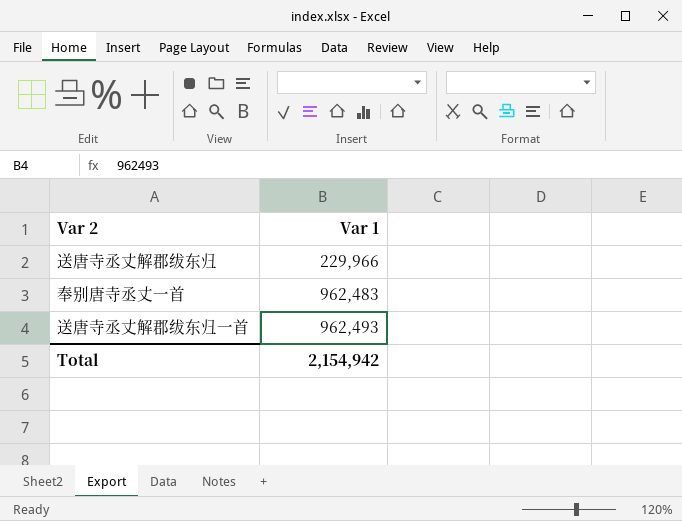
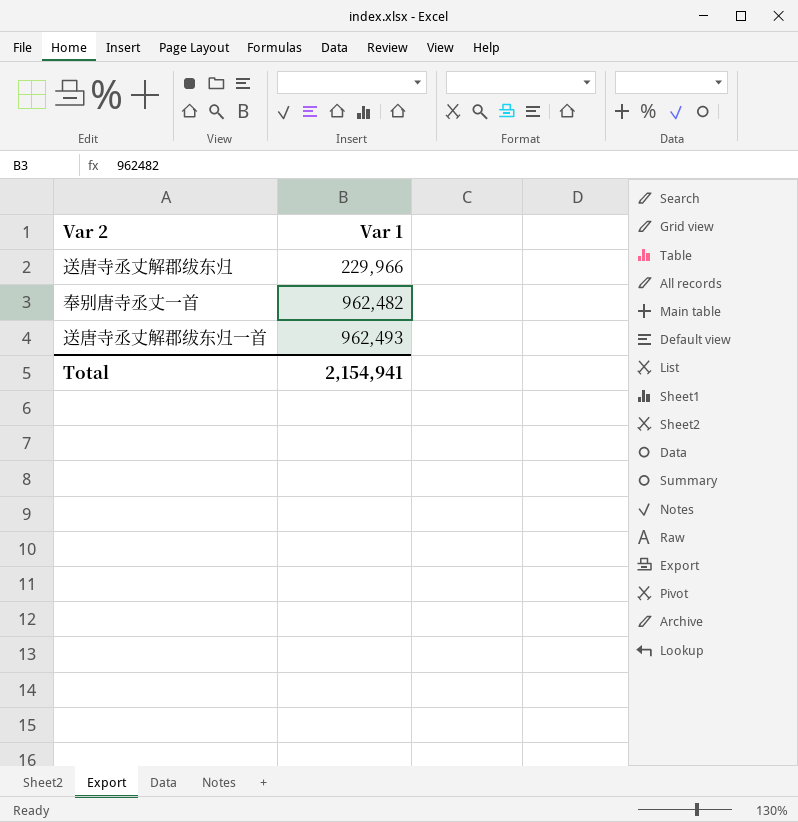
奉别唐寺丞丈一首 | Var 1: 962,483 -> 962,482
Total | Var 1: 2,154,942 -> 2,154,941

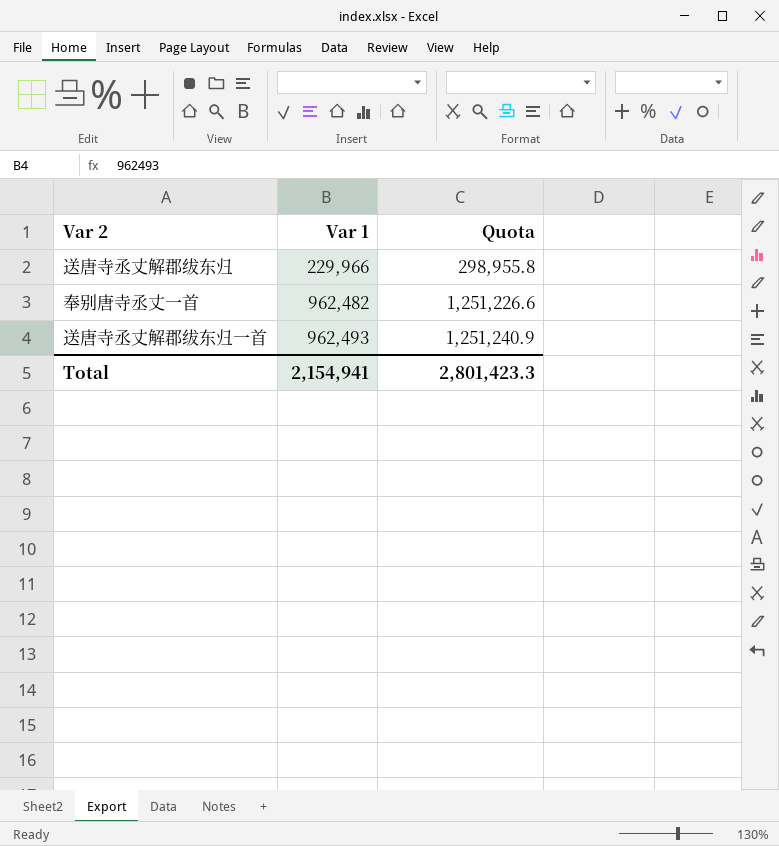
column Quota | formula: none -> [Var 1] * 1.3

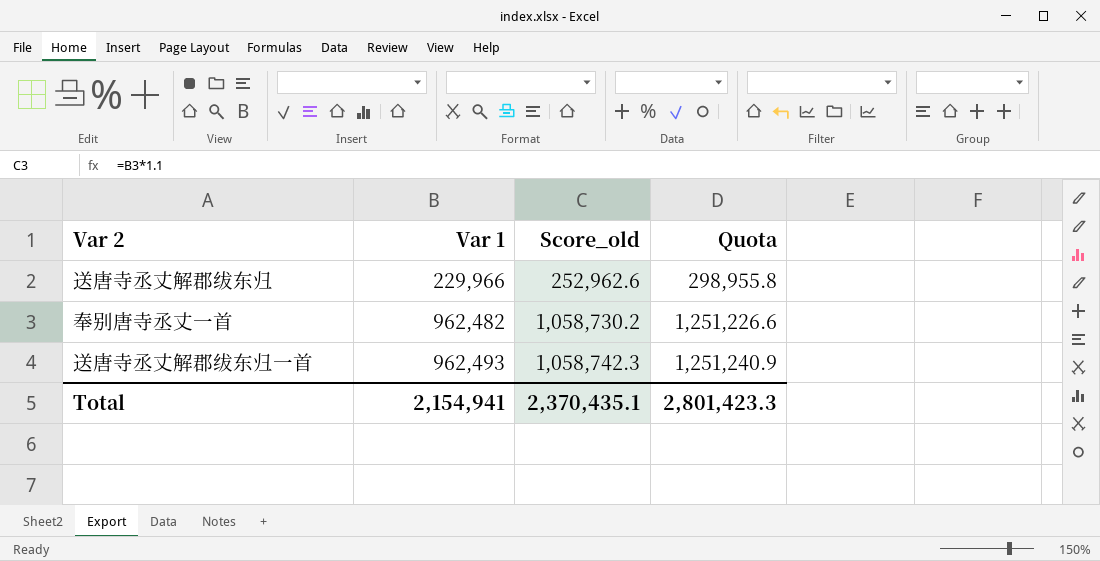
column Score_old | formula: none -> [Var 1] * 1.1

